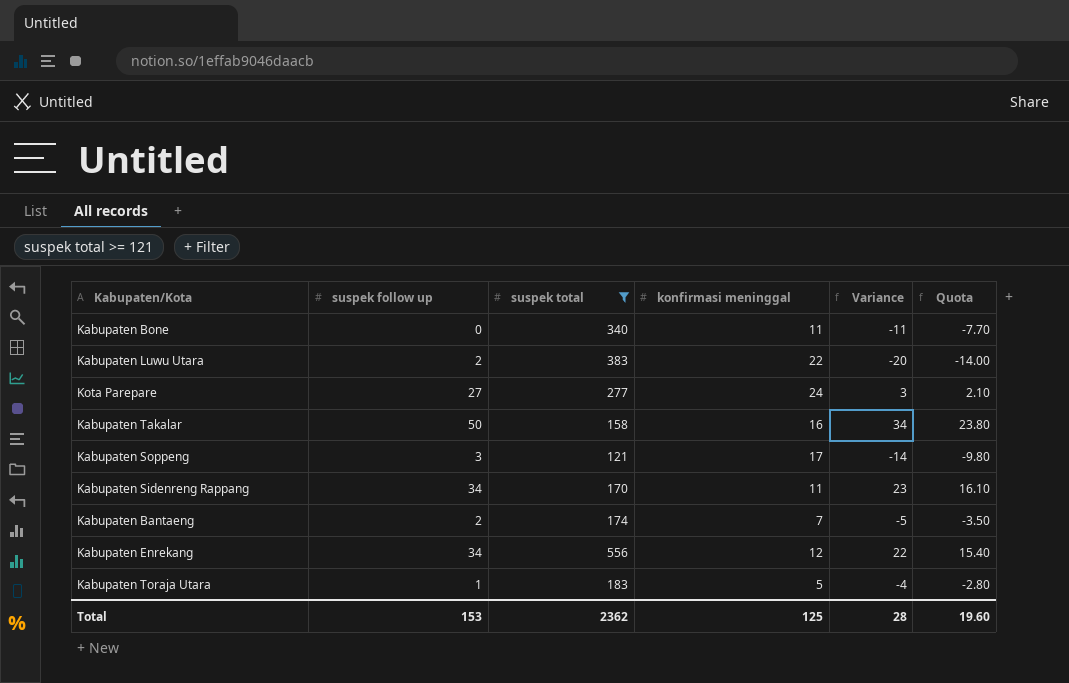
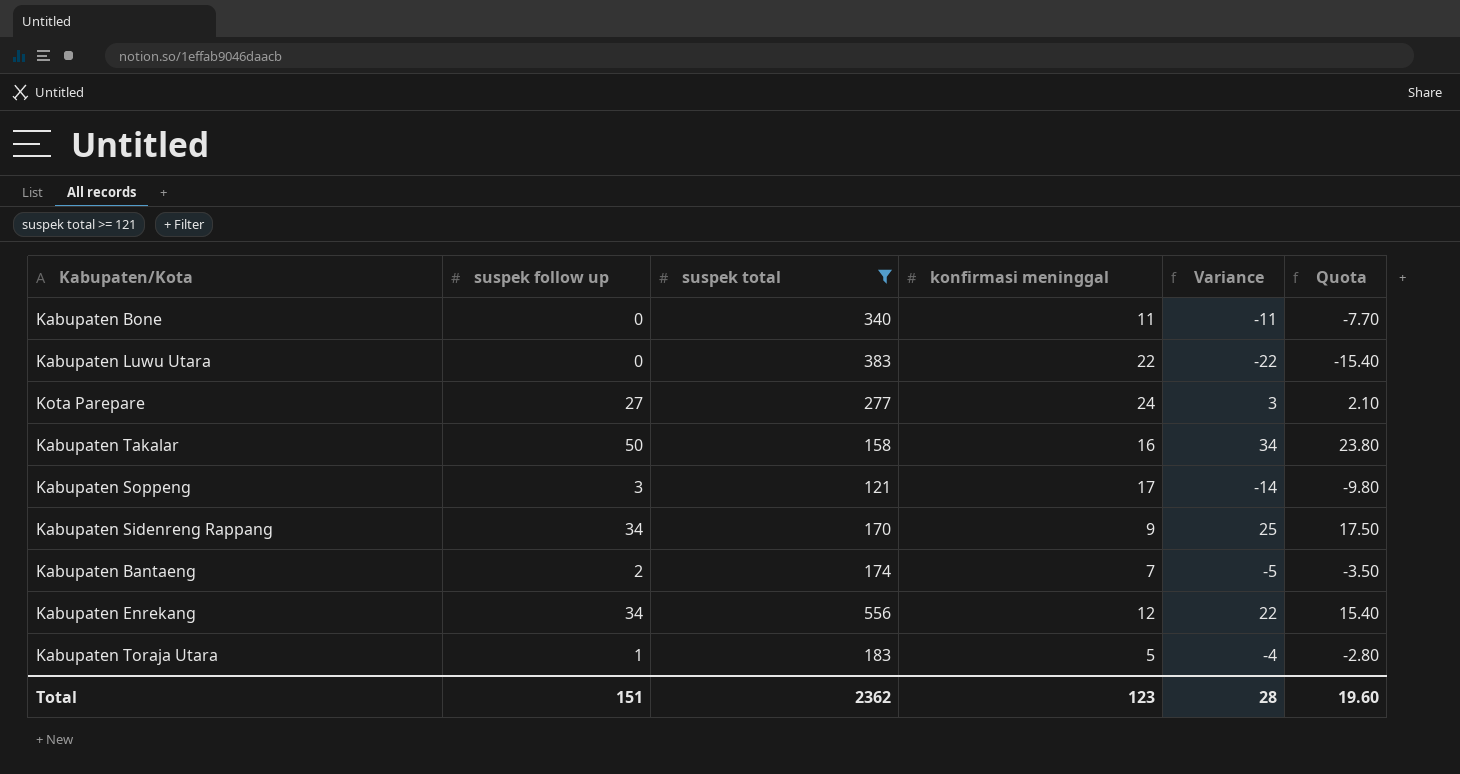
Kabupaten Luwu Utara | suspek follow up: 2 -> 0
Kabupaten Luwu Utara | Variance: -20 -> -22
Kabupaten Luwu Utara | Quota: -14.00 -> -15.40
Kabupaten Sidenreng Rappang | konfirmasi meninggal: 11 -> 9
Kabupaten Sidenreng Rappang | Variance: 23 -> 25
Kabupaten Sidenreng Rappang | Quota: 16.10 -> 17.50
Total | suspek follow up: 153 -> 151
Total | konfirmasi meninggal: 125 -> 123

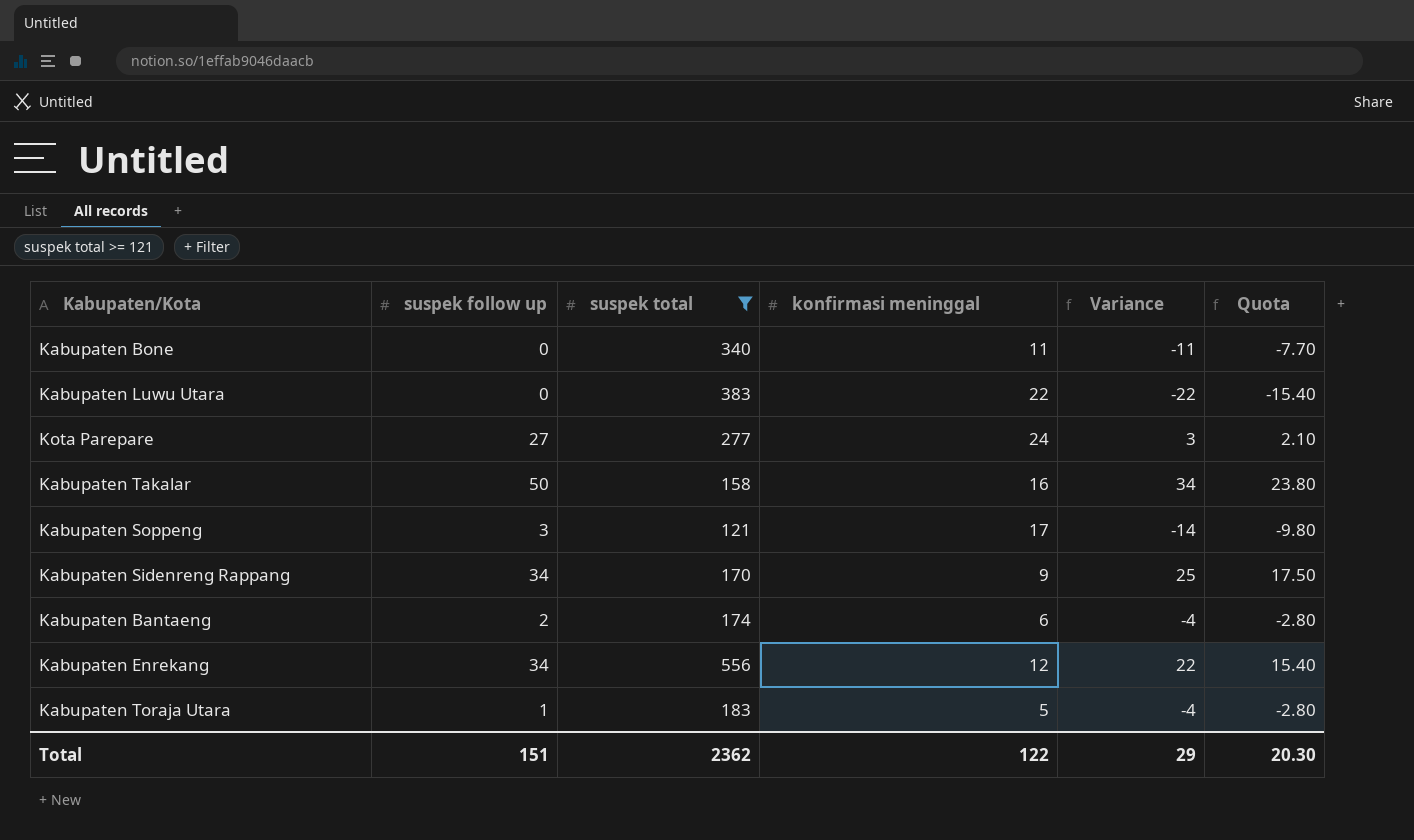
Kabupaten Bantaeng | konfirmasi meninggal: 7 -> 6
Kabupaten Bantaeng | Variance: -5 -> -4
Kabupaten Bantaeng | Quota: -3.50 -> -2.80
Total | konfirmasi meninggal: 123 -> 122
Total | Variance: 28 -> 29
Total | Quota: 19.60 -> 20.30

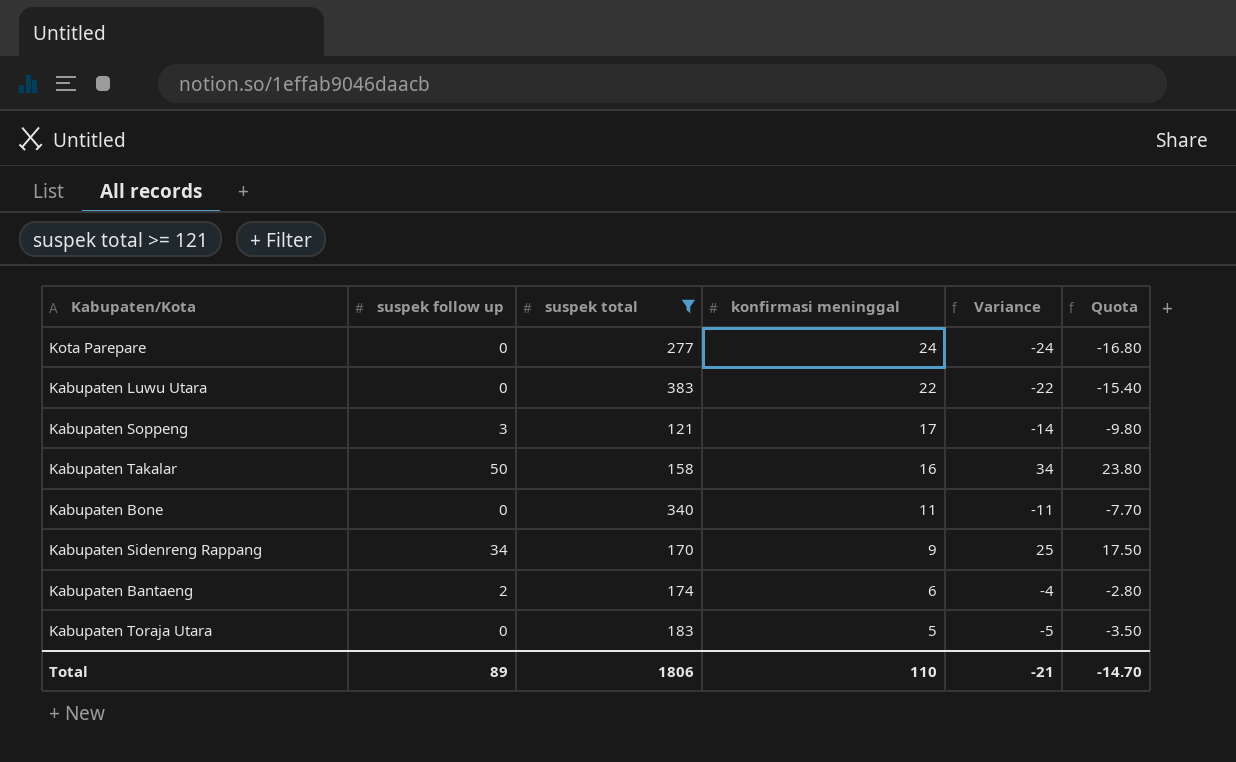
row order: none -> konfirmasi meninggal descending
row Kabupaten Enrekang: 34 | 556 | 12 | 22 | 15.40 -> none
Kota Parepare | suspek follow up: 27 -> 0
Kota Parepare | Variance: 3 -> -24
Kota Parepare | Quota: 2.10 -> -16.80
Kabupaten Toraja Utara | suspek follow up: 1 -> 0
Kabupaten Toraja Utara | Variance: -4 -> -5
Kabupaten Toraja Utara | Quota: -2.80 -> -3.50
Total | suspek follow up: 151 -> 89
Total | suspek total: 2362 -> 1806
Total | konfirmasi meninggal: 122 -> 110
Total | Variance: 29 -> -21
Total | Quota: 20.30 -> -14.70

